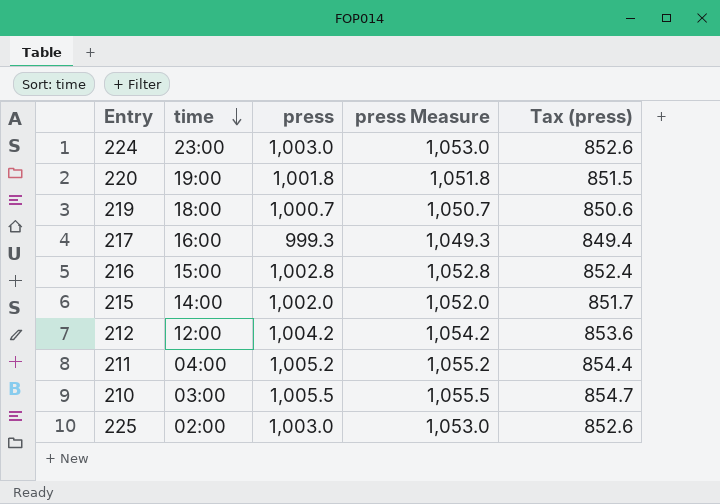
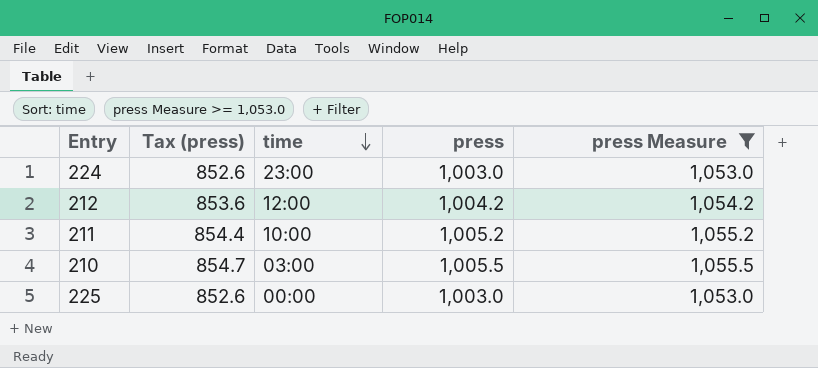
filter: none -> press Measure >= 1,053.0
column Tax (press) | position: 5 -> 2
211 | time: 04:00 -> 10:00
225 | time: 02:00 -> 00:00

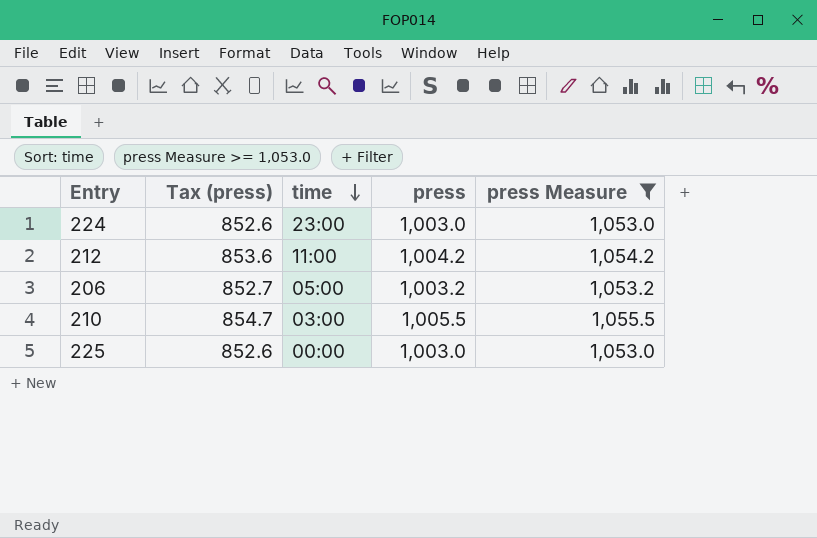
row 211: 854.4 | 10:00 | 1,005.2 | 1,055.2 -> none
212 | time: 12:00 -> 11:00
row 206: none -> 852.7 | 05:00 | 1,003.2 | 1,053.2

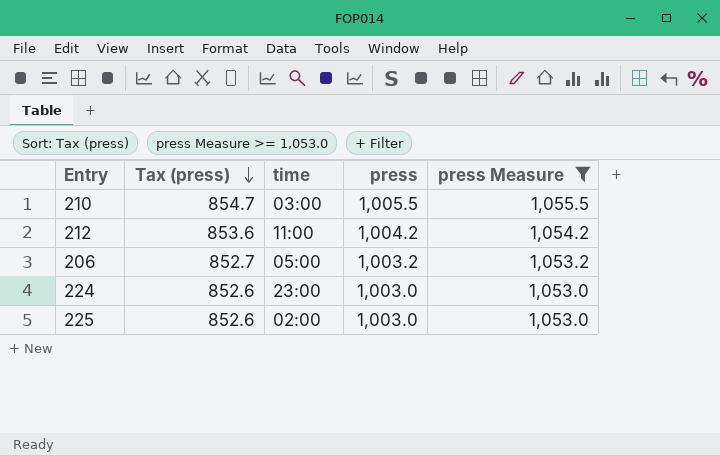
row order: time descending -> Tax (press) descending
225 | time: 00:00 -> 02:00

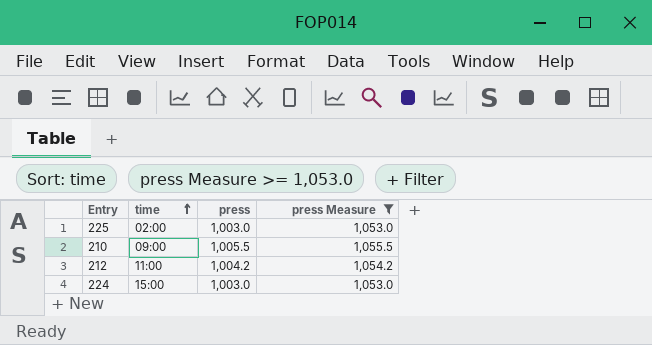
row order: Tax (press) descending -> time ascending
column Tax (press) | formula: [press] * 0.85 -> none
row 206: 852.7 | 05:00 | 1,003.2 | 1,053.2 -> none
210 | time: 03:00 -> 09:00
224 | time: 23:00 -> 15:00

